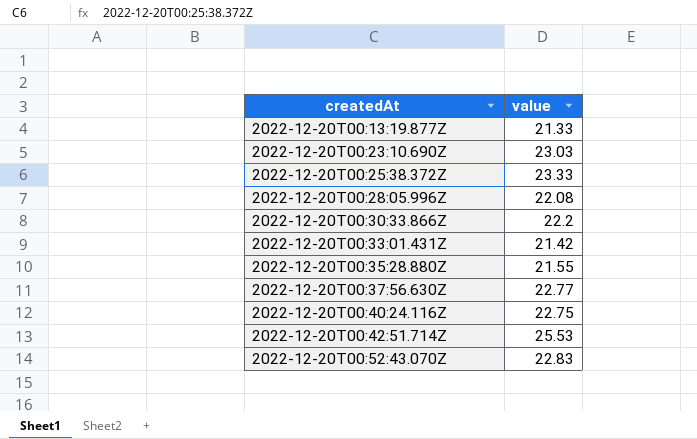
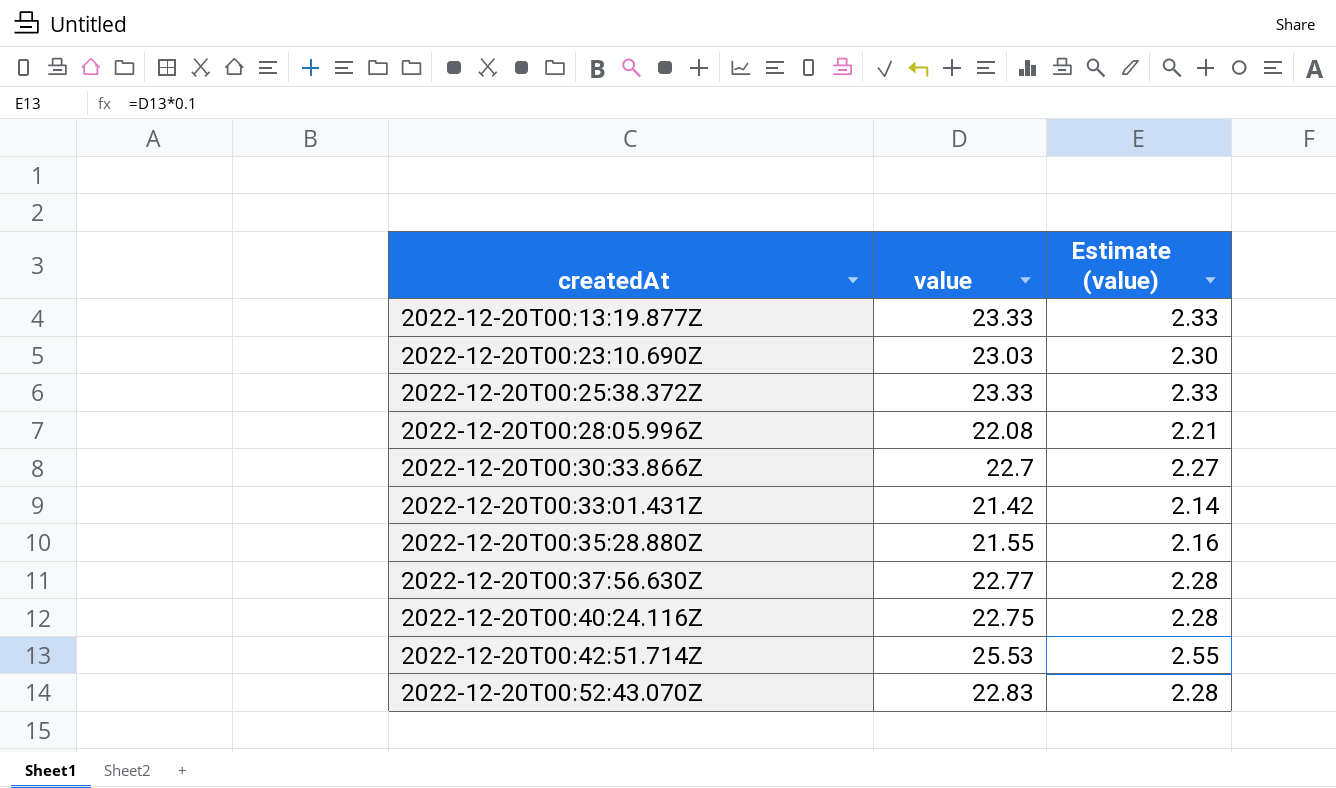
column Estimate (value) | formula: none -> [value] * 0.1
2022-12-20T00:13:19.877Z | value: 21.33 -> 23.33
2022-12-20T00:30:33.866Z | value: 22.2 -> 22.7

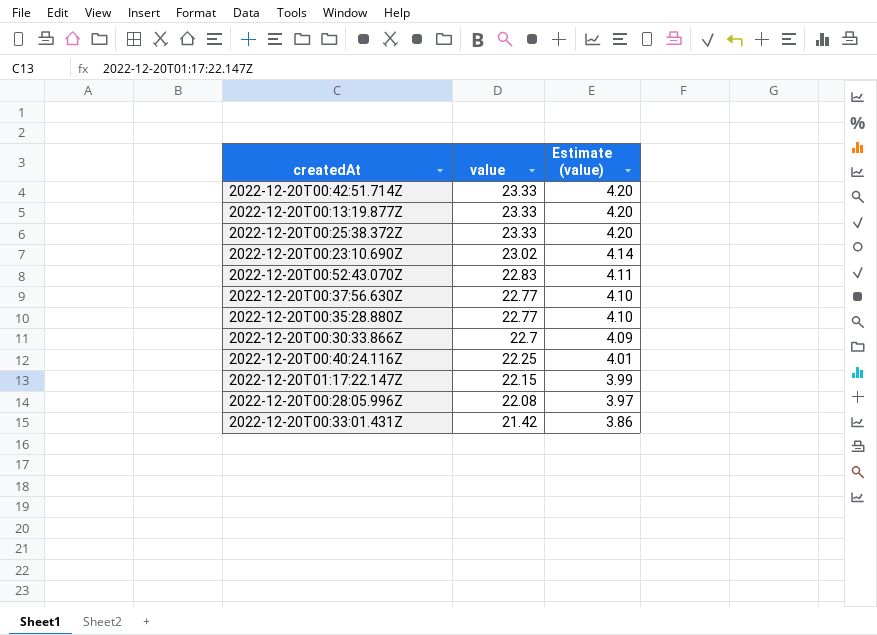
row order: createdAt ascending -> value descending
column Estimate (value) | formula: [value] * 0.1 -> [value] * 0.18
2022-12-20T00:42:51.714Z | value: 25.53 -> 23.33
2022-12-20T00:23:10.690Z | value: 23.03 -> 23.02
2022-12-20T00:35:28.880Z | value: 21.55 -> 22.77
2022-12-20T00:40:24.116Z | value: 22.75 -> 22.25
row 2022-12-20T01:17:22.147Z: none -> 22.15 | 3.99

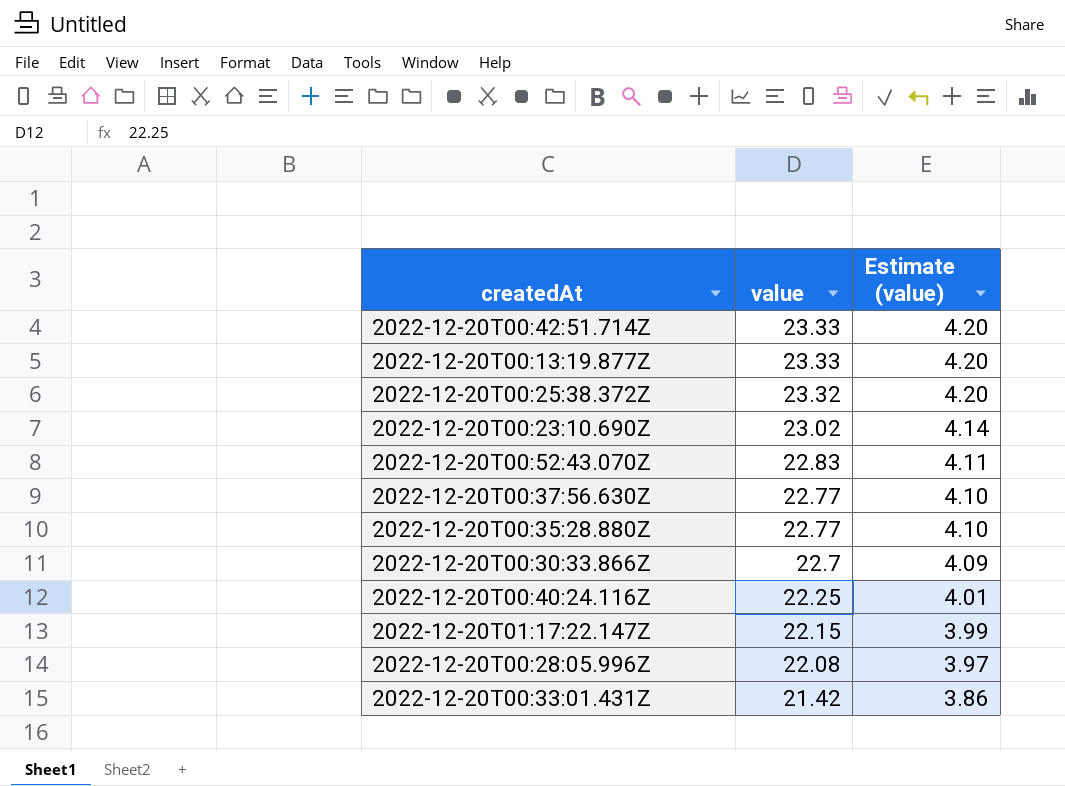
2022-12-20T00:25:38.372Z | value: 23.33 -> 23.32

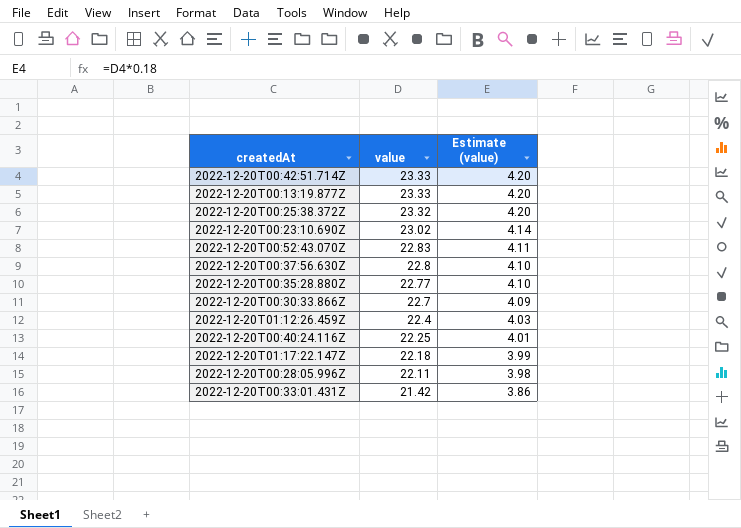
2022-12-20T00:37:56.630Z | value: 22.77 -> 22.8
row 2022-12-20T01:12:26.459Z: none -> 22.4 | 4.03
2022-12-20T01:17:22.147Z | value: 22.15 -> 22.18
2022-12-20T00:28:05.996Z | value: 22.08 -> 22.11
2022-12-20T00:28:05.996Z | Estimate (value): 3.97 -> 3.98

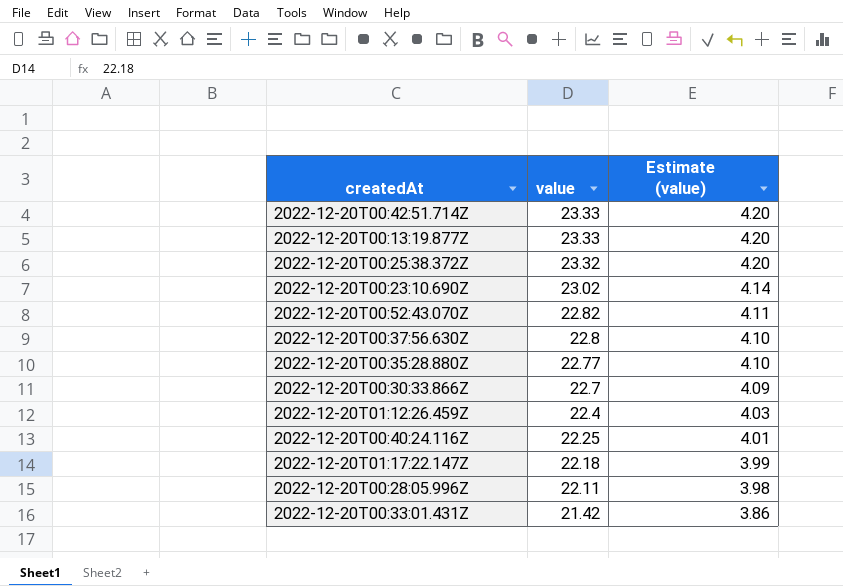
2022-12-20T00:52:43.070Z | value: 22.83 -> 22.82

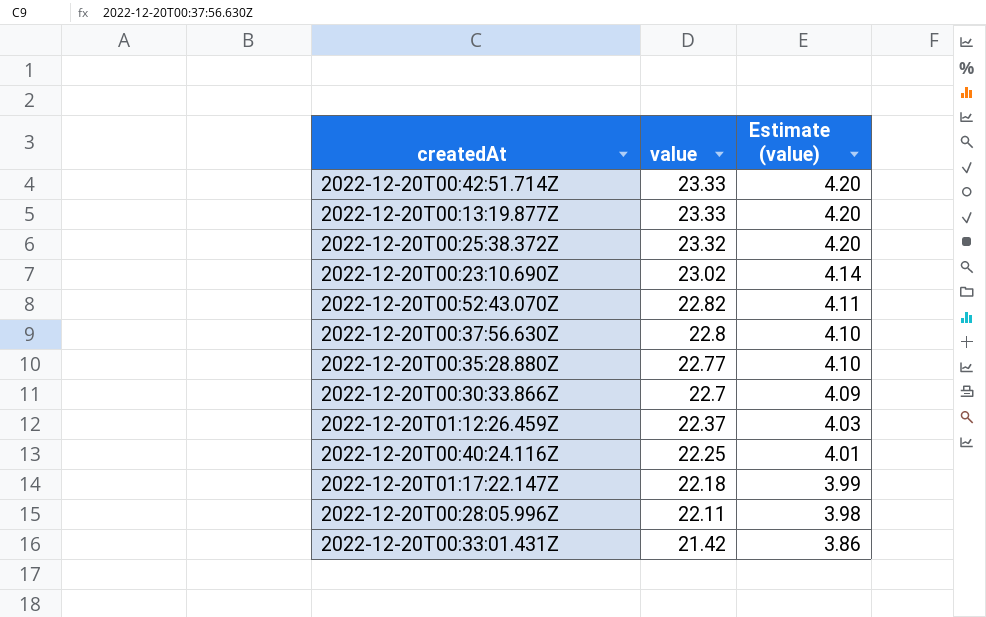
2022-12-20T01:12:26.459Z | value: 22.4 -> 22.37

